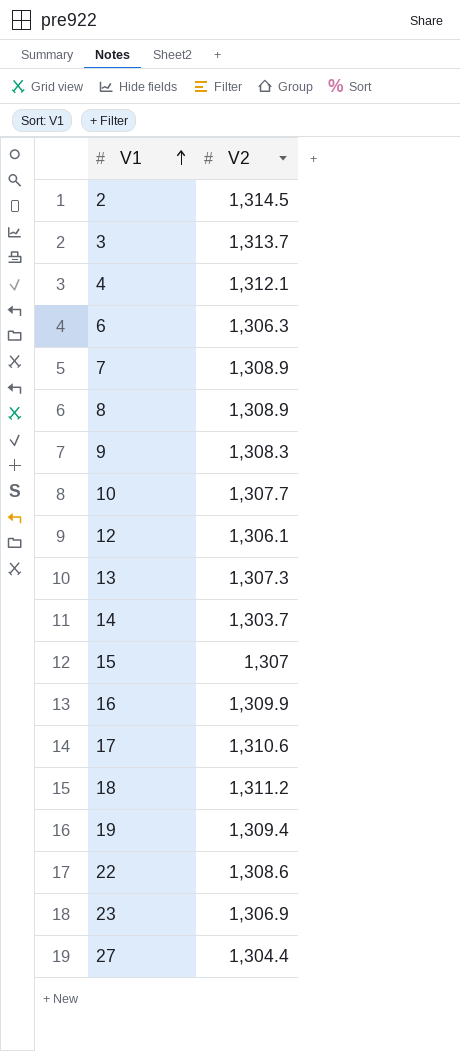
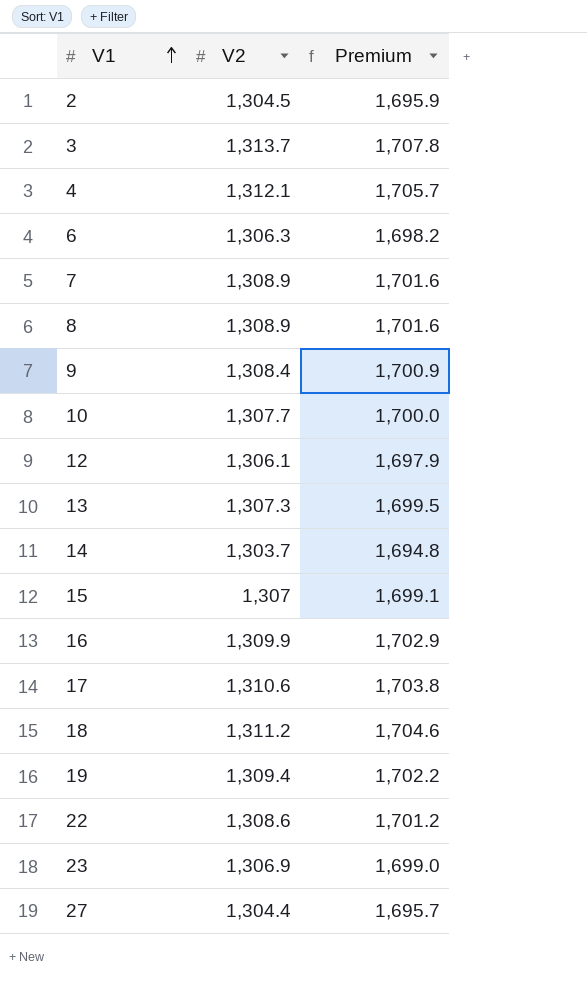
column Premium | formula: none -> [V2] * 1.3
2 | V2: 1,314.5 -> 1,304.5
9 | V2: 1,308.3 -> 1,308.4

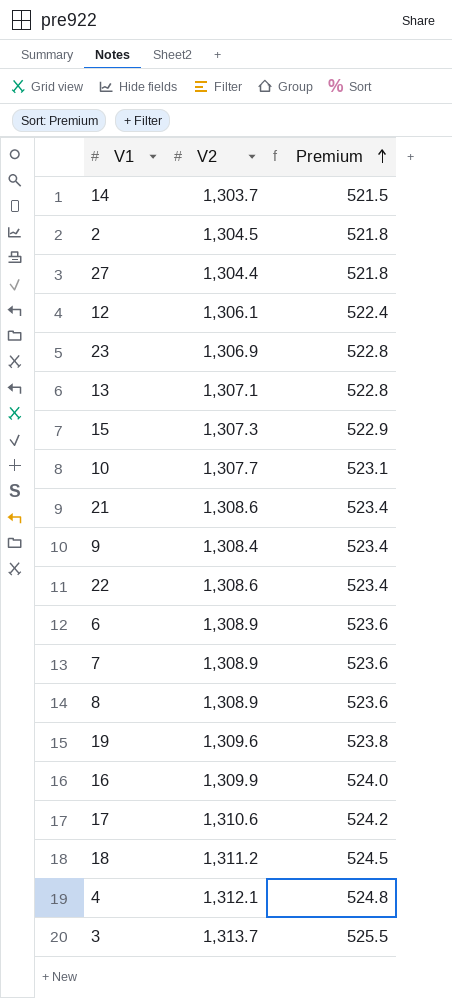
row order: V1 ascending -> Premium ascending
column Premium | formula: [V2] * 1.3 -> [V2] * 0.4
13 | V2: 1,307.3 -> 1,307.1
15 | V2: 1,307 -> 1,307.3
row 21: none -> 1,308.6 | 523.4
6 | V2: 1,306.3 -> 1,308.9
19 | V2: 1,309.4 -> 1,309.6

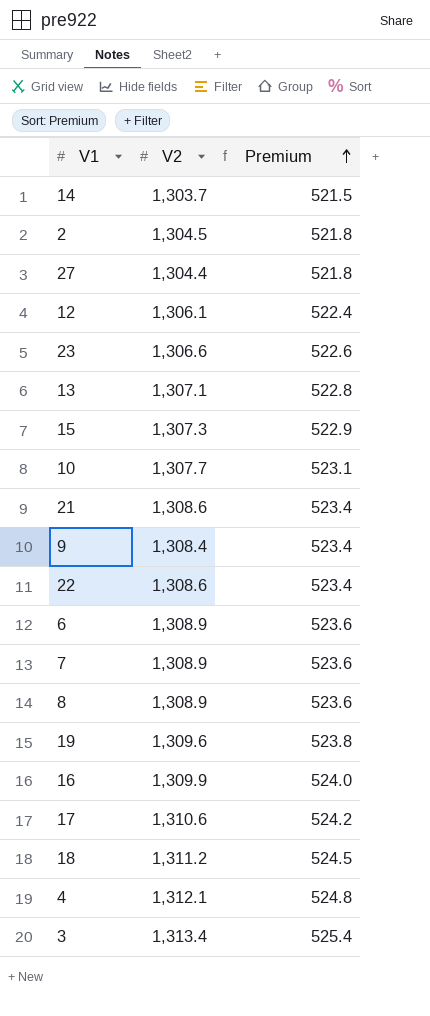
23 | V2: 1,306.9 -> 1,306.6
23 | Premium: 522.8 -> 522.6
3 | V2: 1,313.7 -> 1,313.4
3 | Premium: 525.5 -> 525.4

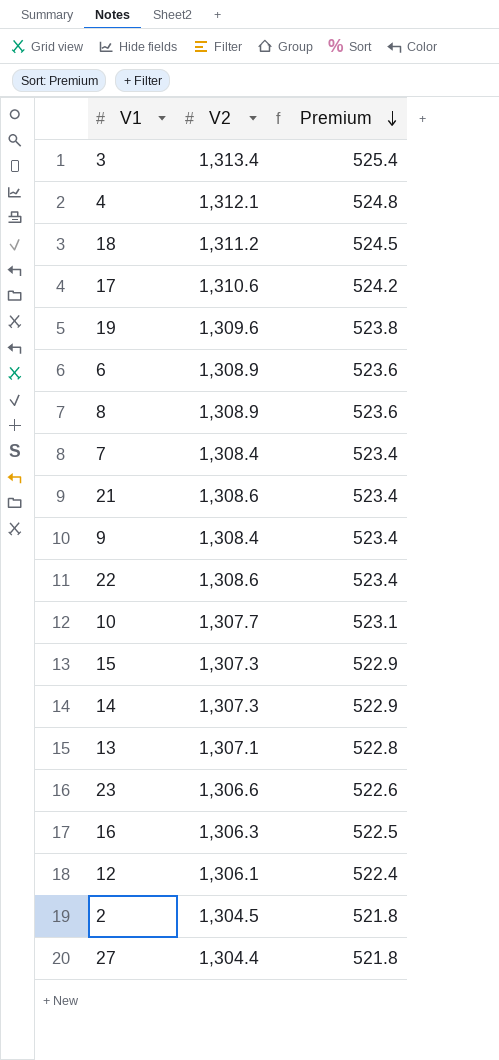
row order: Premium ascending -> Premium descending
7 | V2: 1,308.9 -> 1,308.4
7 | Premium: 523.6 -> 523.4
14 | V2: 1,303.7 -> 1,307.3
14 | Premium: 521.5 -> 522.9
16 | V2: 1,309.9 -> 1,306.3
16 | Premium: 524.0 -> 522.5

